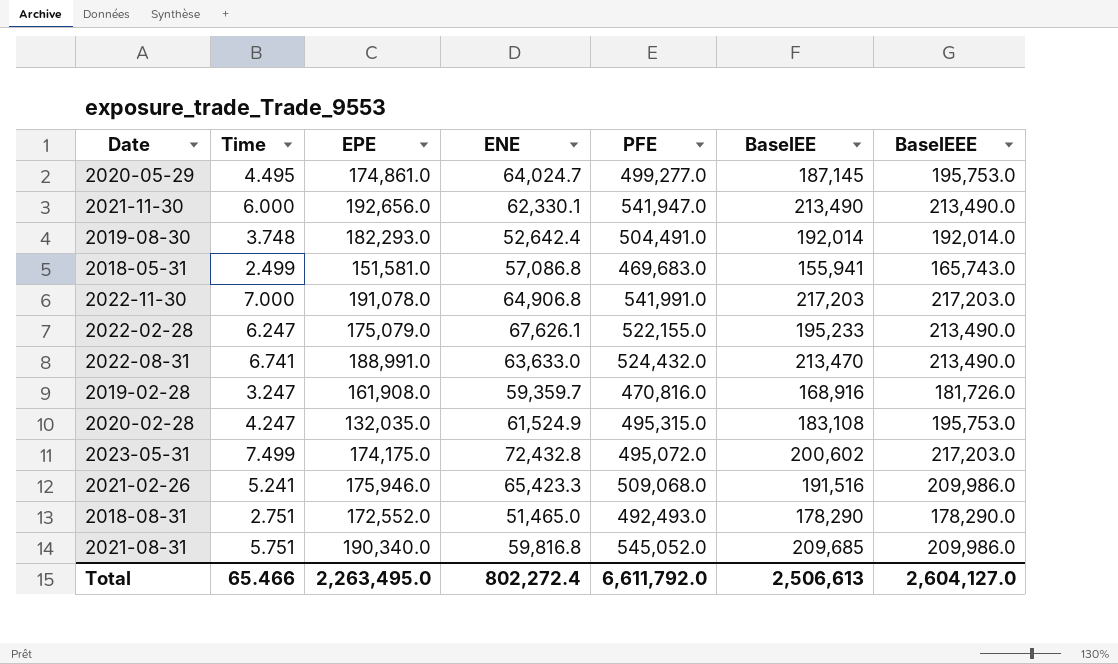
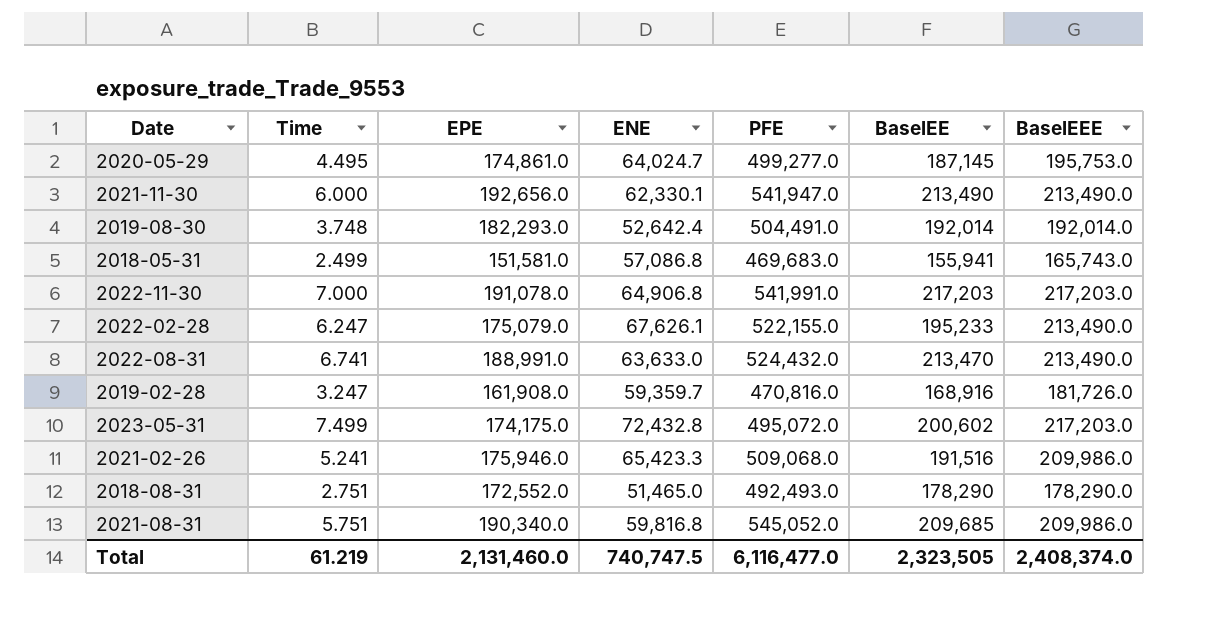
row 2020-02-28: 4.247 | 132,035.0 | 61,524.9 | 495,315.0 | 183,108 | 195,753.0 -> none
Total | Time: 65.466 -> 61.219
Total | EPE: 2,263,495.0 -> 2,131,460.0
Total | ENE: 802,272.4 -> 740,747.5
Total | PFE: 6,611,792.0 -> 6,116,477.0
Total | BaselEE: 2,506,613 -> 2,323,505
Total | BaselEEE: 2,604,127.0 -> 2,408,374.0

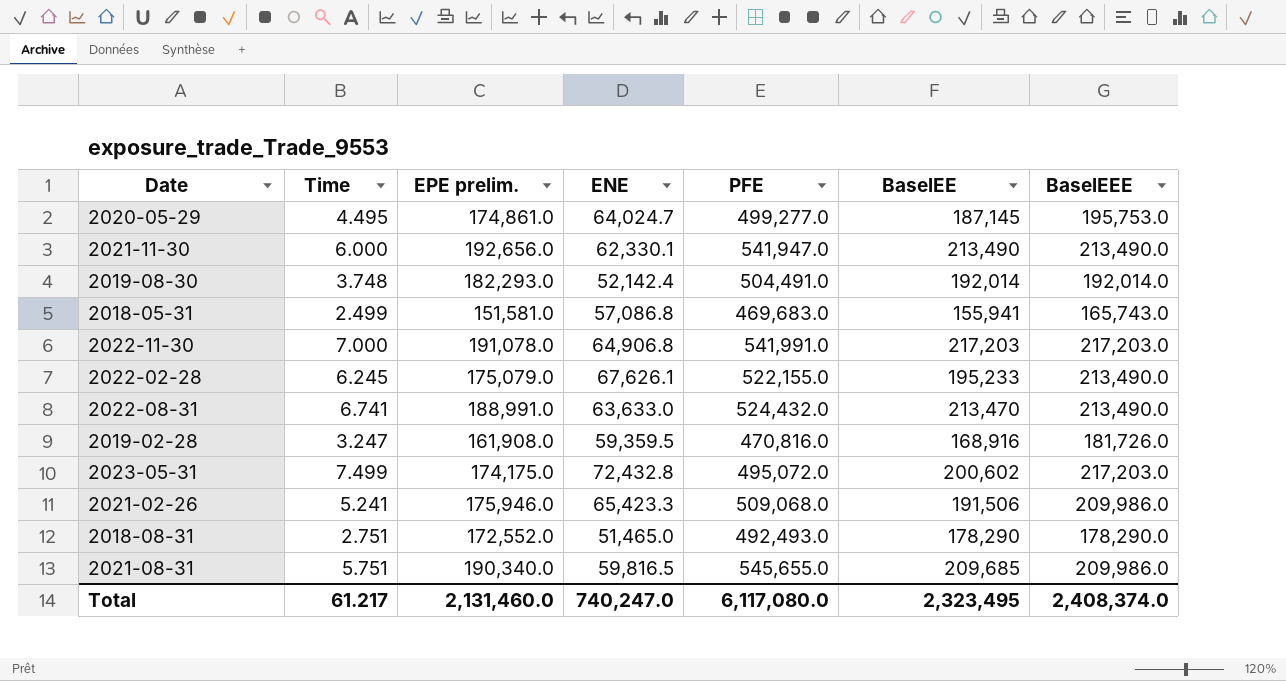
column name: EPE -> EPE prelim.
2019-08-30 | ENE: 52,642.4 -> 52,142.4
2022-02-28 | Time: 6.247 -> 6.245
2019-02-28 | ENE: 59,359.7 -> 59,359.5
2021-02-26 | BaselEE: 191,516 -> 191,506
2021-08-31 | ENE: 59,816.8 -> 59,816.5
2021-08-31 | PFE: 545,052.0 -> 545,655.0
Total | Time: 61.219 -> 61.217
Total | ENE: 740,747.5 -> 740,247.0
Total | PFE: 6,116,477.0 -> 6,117,080.0
Total | BaselEE: 2,323,505 -> 2,323,495

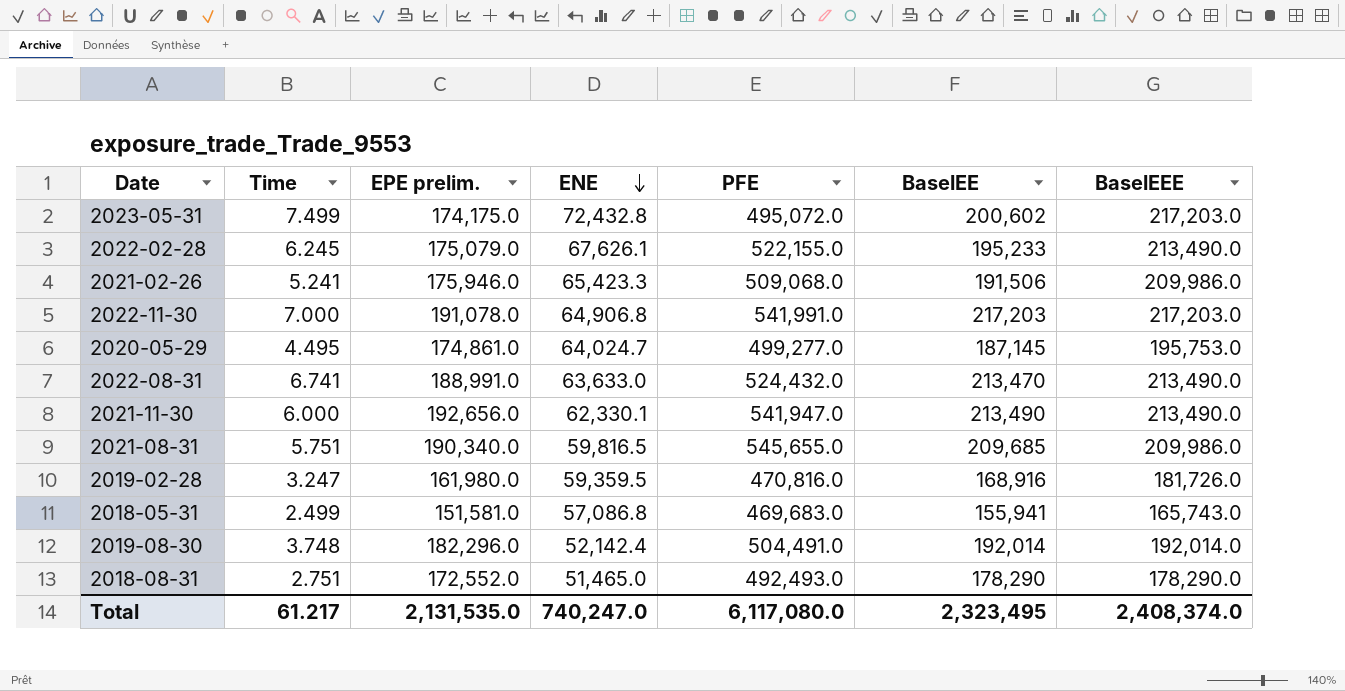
row order: none -> ENE descending
2019-02-28 | EPE prelim.: 161,908.0 -> 161,980.0
2019-08-30 | EPE prelim.: 182,293.0 -> 182,296.0
Total | EPE prelim.: 2,131,460.0 -> 2,131,535.0

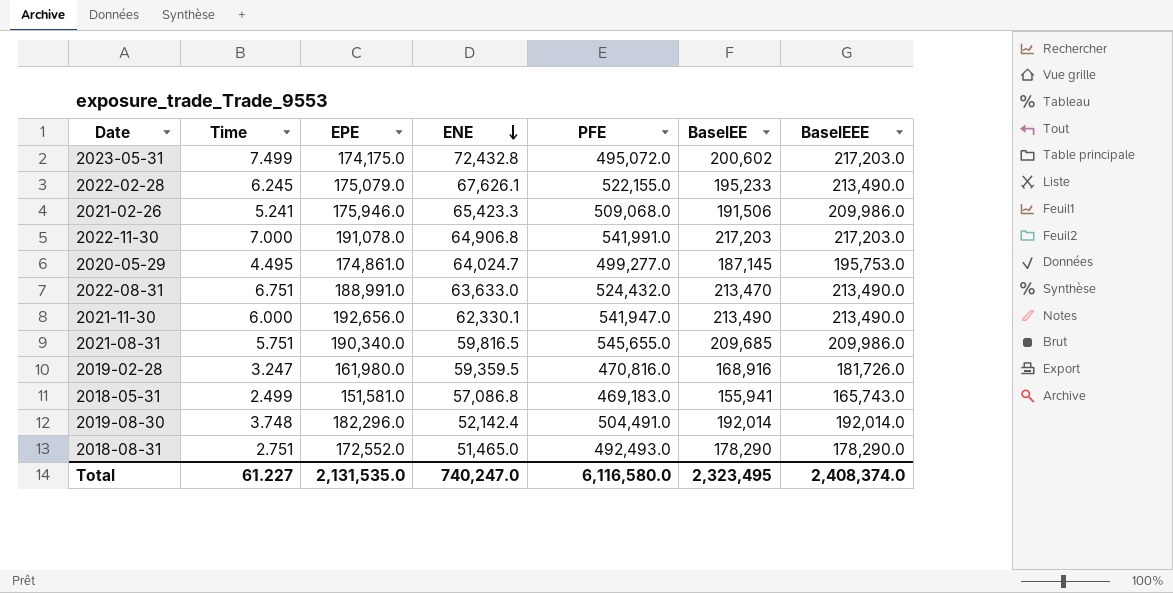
column name: EPE prelim. -> EPE
2022-08-31 | Time: 6.741 -> 6.751
2018-05-31 | PFE: 469,683.0 -> 469,183.0
Total | Time: 61.217 -> 61.227
Total | PFE: 6,117,080.0 -> 6,116,580.0

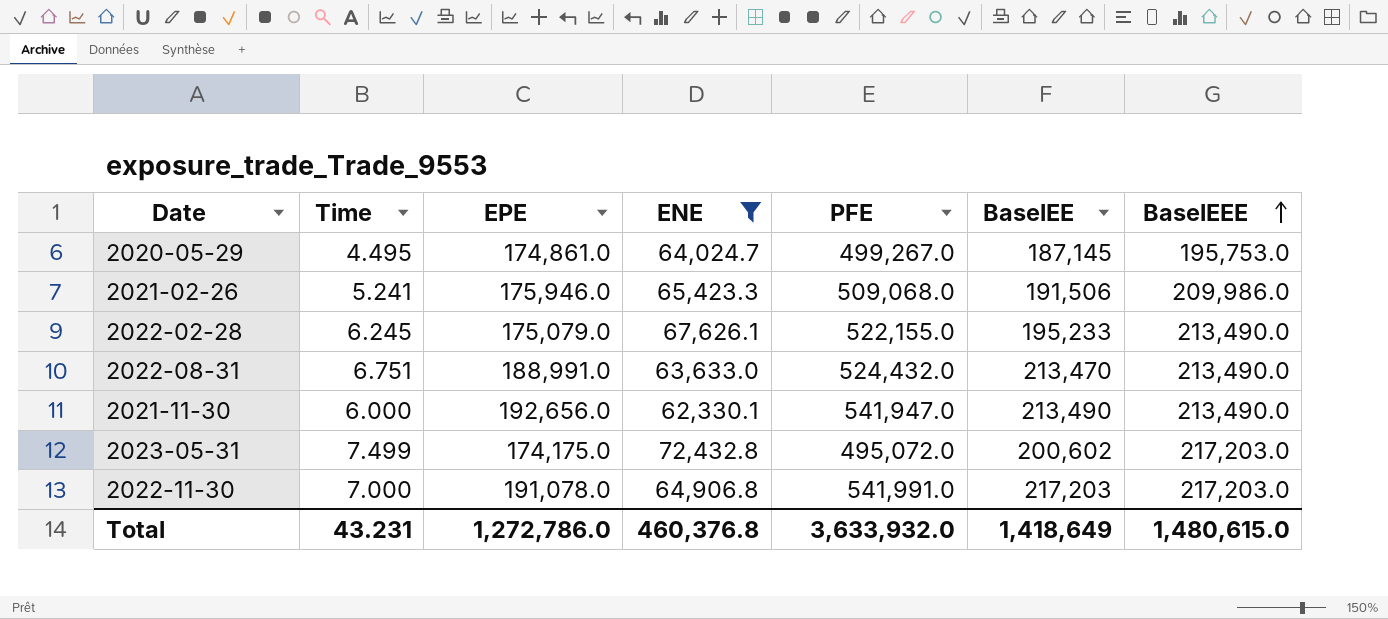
filter: none -> ENE >= 62,330.1
row order: ENE descending -> BaselEEE ascending
2020-05-29 | PFE: 499,277.0 -> 499,267.0
Total | Time: 61.227 -> 43.231
Total | EPE: 2,131,535.0 -> 1,272,786.0
Total | ENE: 740,247.0 -> 460,376.8
Total | PFE: 6,116,580.0 -> 3,633,932.0
Total | BaselEE: 2,323,495 -> 1,418,649
Total | BaselEEE: 2,408,374.0 -> 1,480,615.0

